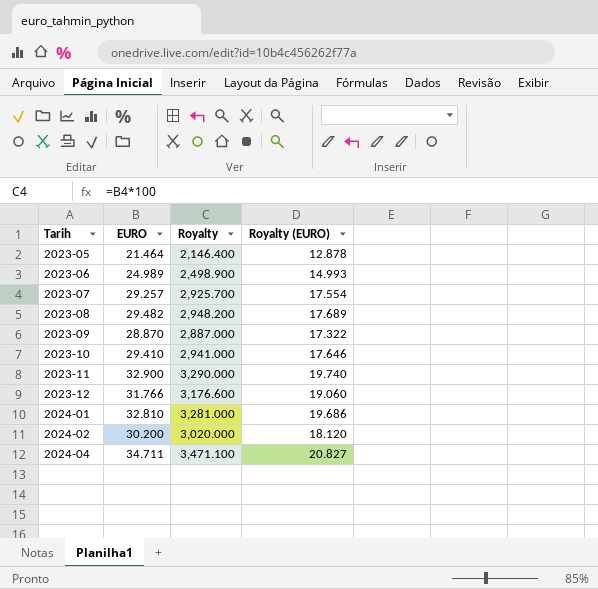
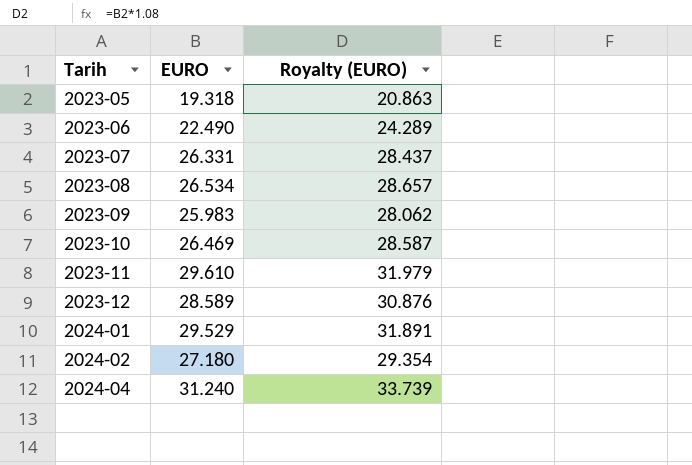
column Royalty | formula: [EURO] * 100 -> none
column Royalty (EURO) | formula: [EURO] * 0.6 -> [EURO] * 1.08
2023-05 | EURO: 21.464 -> 19.318
2023-06 | EURO: 24.989 -> 22.490
2023-07 | EURO: 29.257 -> 26.331
2023-08 | EURO: 29.482 -> 26.534
2023-09 | EURO: 28.870 -> 25.983
2023-10 | EURO: 29.410 -> 26.469
2023-11 | EURO: 32.900 -> 29.610
2023-12 | EURO: 31.766 -> 28.589
2024-01 | EURO: 32.810 -> 29.529
2024-02 | EURO: 30.200 -> 27.180
2024-04 | EURO: 34.711 -> 31.240

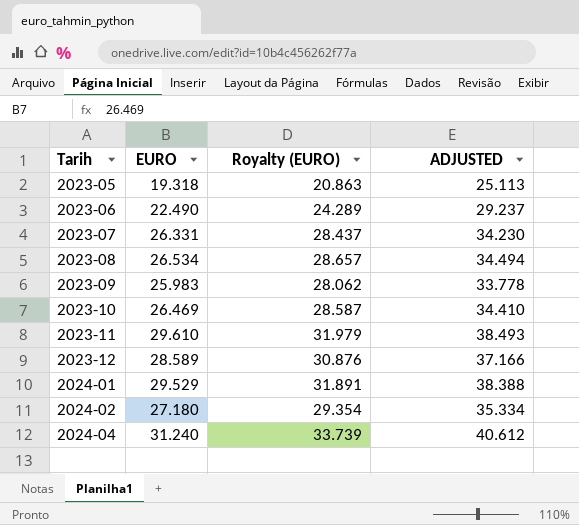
column ADJUSTED | formula: none -> [EURO] * 1.3

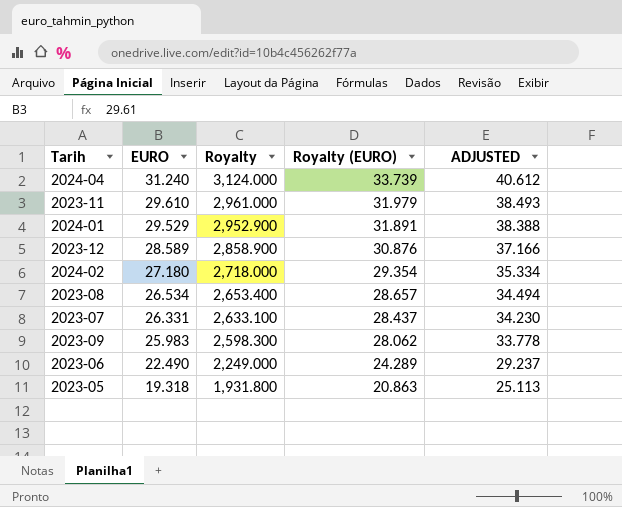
row order: Tarih ascending -> EURO descending
column Royalty | formula: none -> [EURO] * 100
row 2023-10: 26.469 | 28.587 | 34.410 -> none

